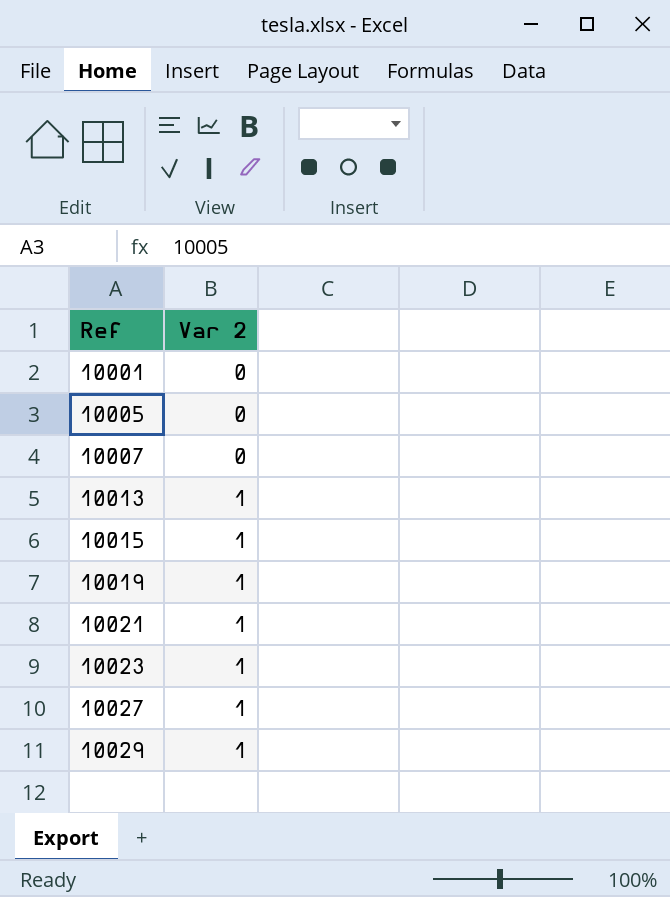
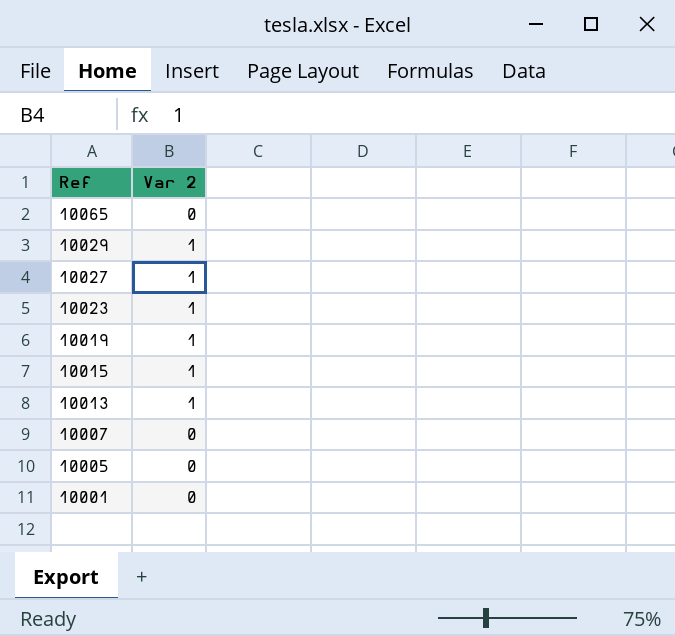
row order: Ref ascending -> Ref descending
row 10021: 1 -> none
row 10065: none -> 0

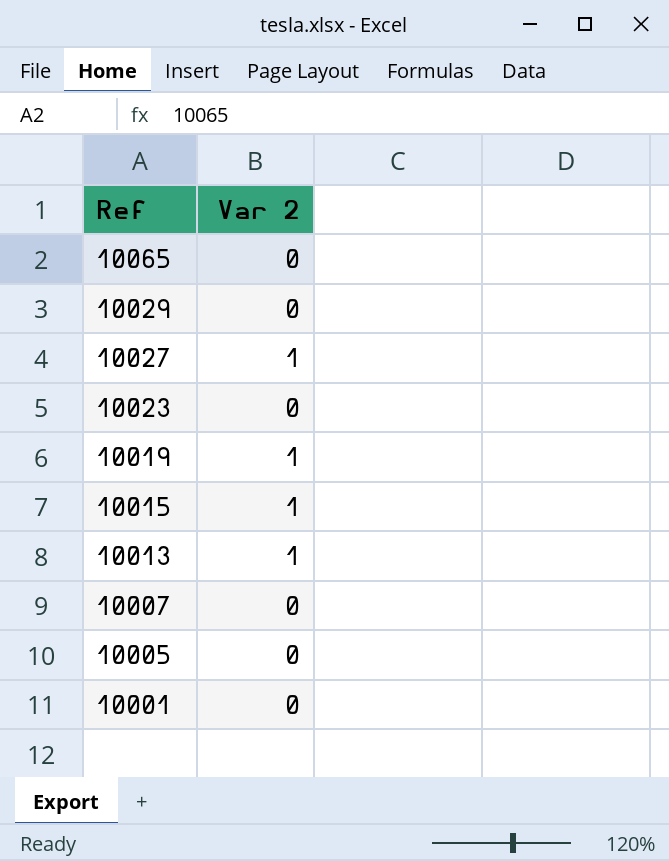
10029 | Var 2: 1 -> 0
10023 | Var 2: 1 -> 0

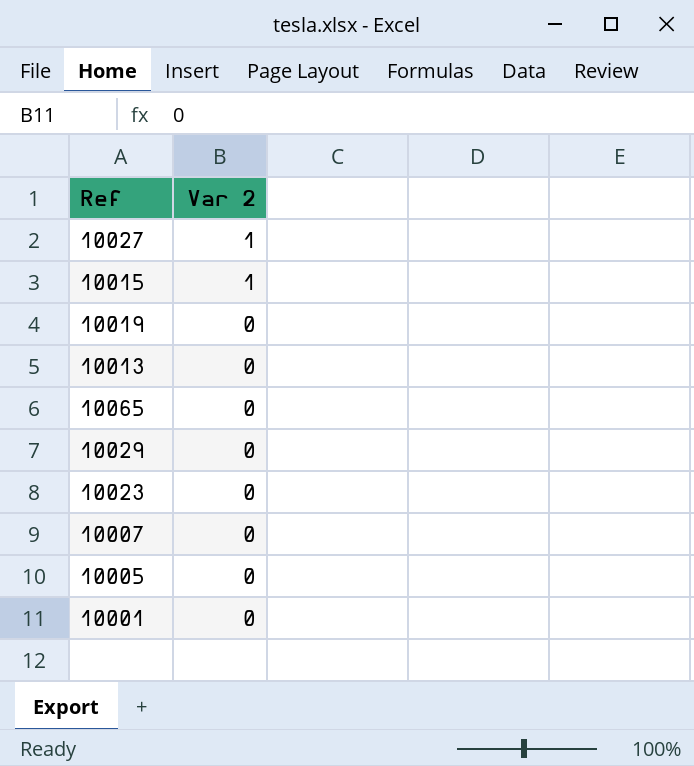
row order: Ref descending -> Var 2 descending
10019 | Var 2: 1 -> 0
10013 | Var 2: 1 -> 0

